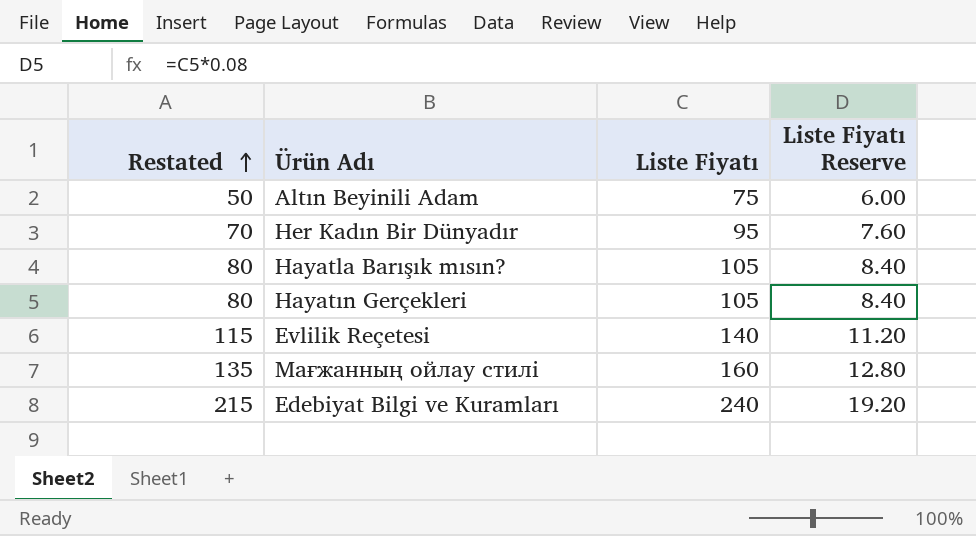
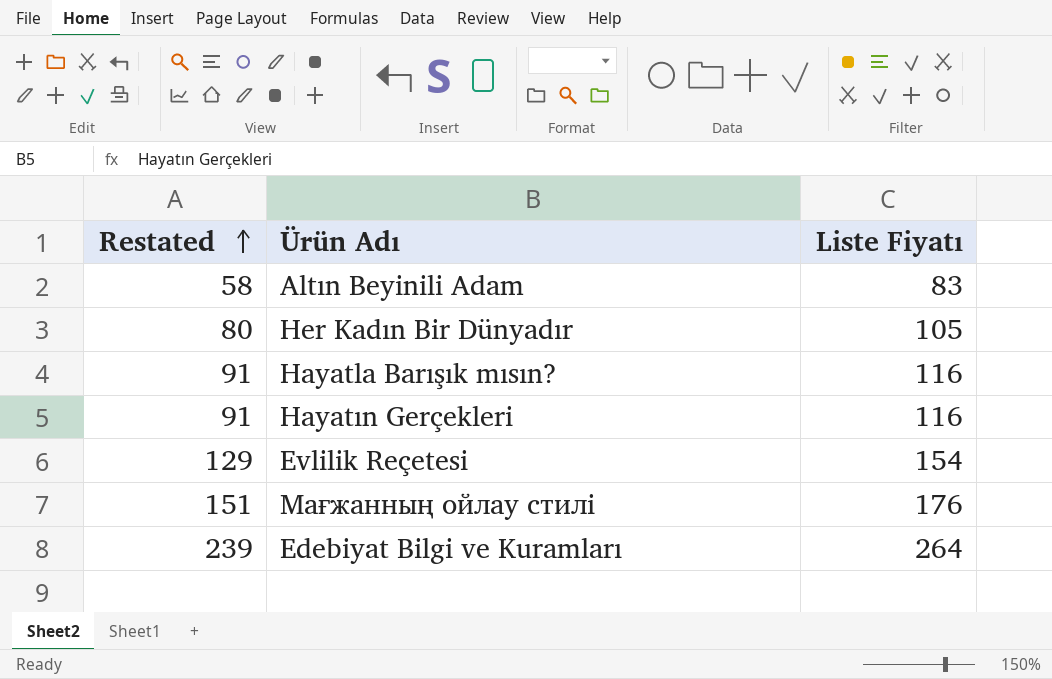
column Liste Fiyatı Reserve | formula: [Liste Fiyatı] * 0.08 -> none
Altın Beyinili Adam | Restated: 50 -> 58
Altın Beyinili Adam | Liste Fiyatı: 75 -> 83
Her Kadın Bir Dünyadır | Restated: 70 -> 80
Her Kadın Bir Dünyadır | Liste Fiyatı: 95 -> 105
Hayatla Barışık mısın? | Restated: 80 -> 91
Hayatla Barışık mısın? | Liste Fiyatı: 105 -> 116
Hayatın Gerçekleri | Restated: 80 -> 91
Hayatın Gerçekleri | Liste Fiyatı: 105 -> 116
Evlilik Reçetesi | Restated: 115 -> 129
Evlilik Reçetesi | Liste Fiyatı: 140 -> 154
Мағжанның ойлау стилі | Restated: 135 -> 151
Мағжанның ойлау стилі | Liste Fiyatı: 160 -> 176
Edebiyat Bilgi ve Kuramları | Restated: 215 -> 239
Edebiyat Bilgi ve Kuramları | Liste Fiyatı: 240 -> 264

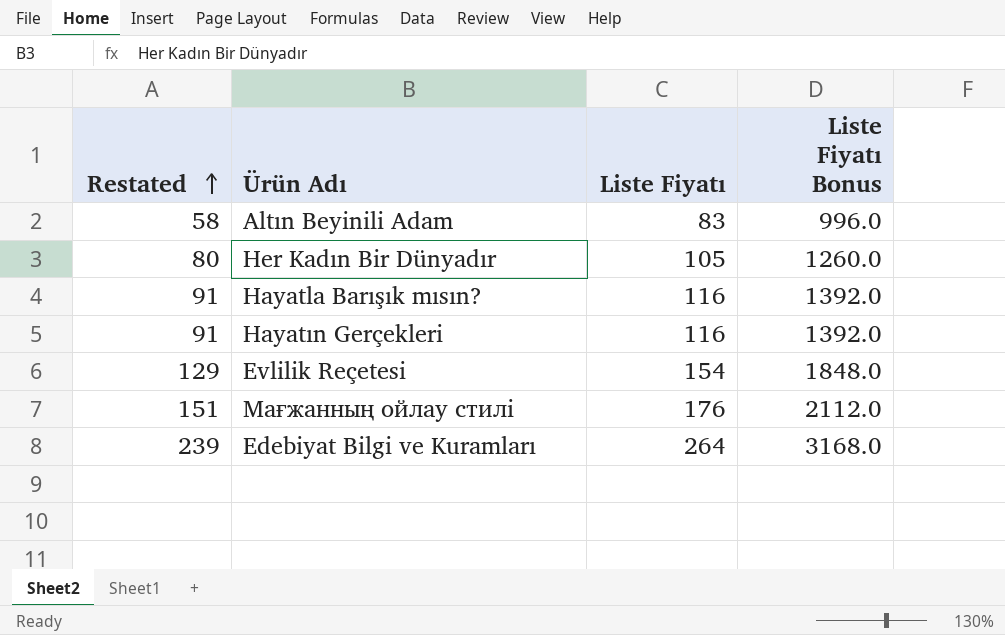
column Liste Fiyatı Bonus | formula: none -> [Liste Fiyatı] * 12

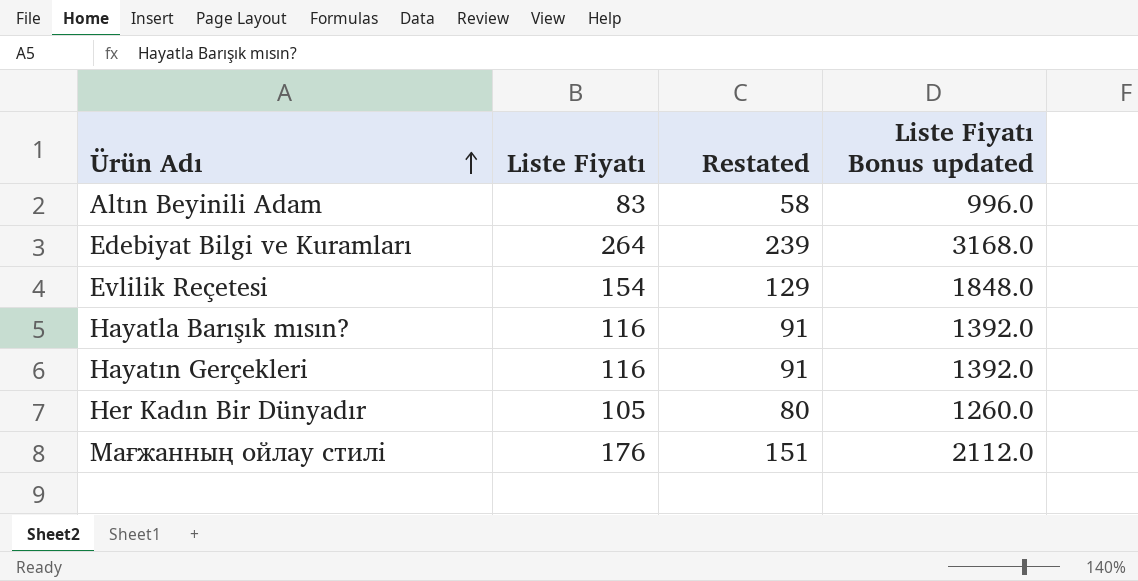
row order: Restated ascending -> Ürün Adı ascending
column Restated | position: 1 -> 3
column name: Liste Fiyatı Bonus -> Liste Fiyatı Bonus updated

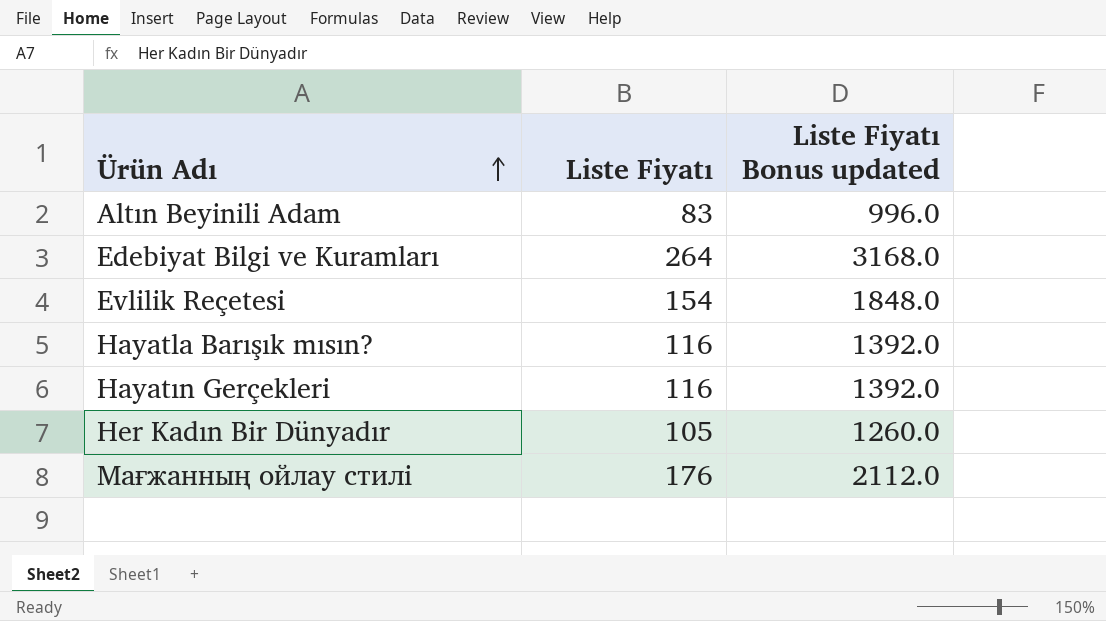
column Restated | formula: [Liste Fiyatı] - 25 -> none

